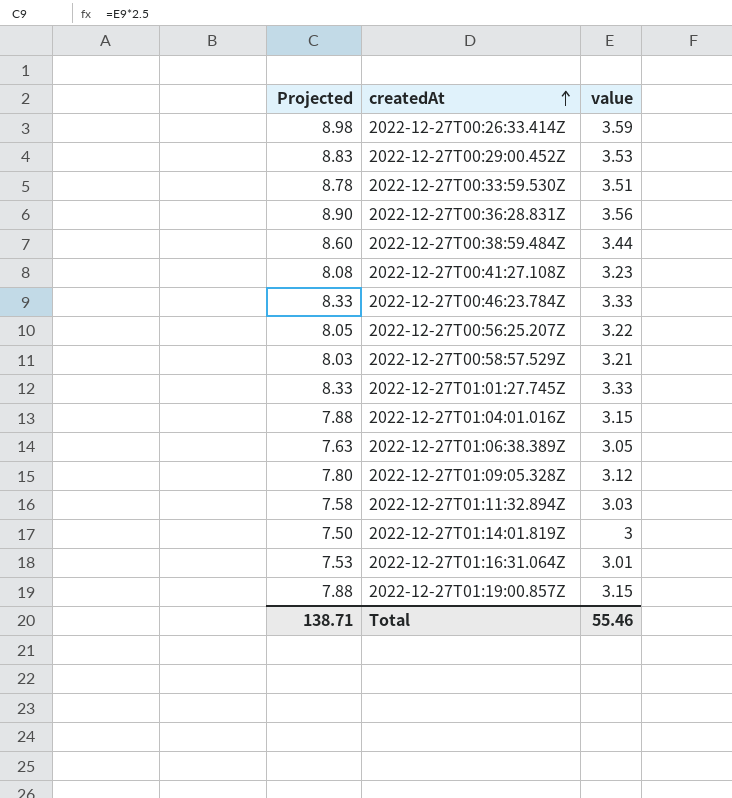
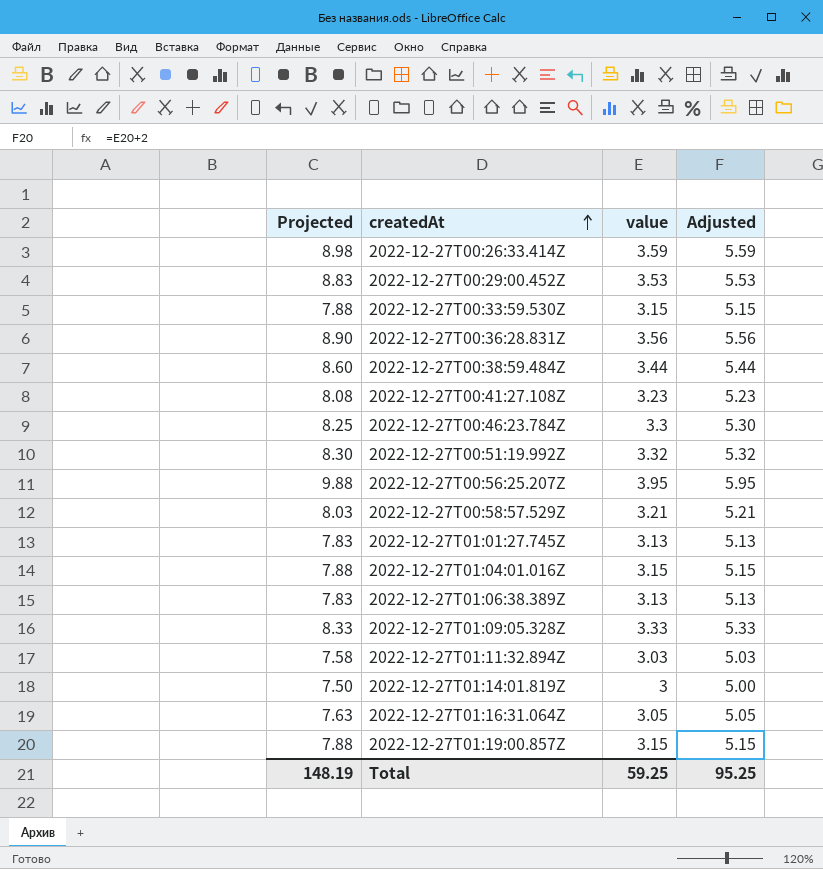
column Adjusted | formula: none -> [value] + 2
2022-12-27T00:33:59.530Z | Projected: 8.78 -> 7.88
2022-12-27T00:33:59.530Z | value: 3.51 -> 3.15
2022-12-27T00:46:23.784Z | Projected: 8.33 -> 8.25
2022-12-27T00:46:23.784Z | value: 3.33 -> 3.3
row 2022-12-27T00:51:19.992Z: none -> 8.30 | 3.32 | 5.32
2022-12-27T00:56:25.207Z | Projected: 8.05 -> 9.88
2022-12-27T00:56:25.207Z | value: 3.22 -> 3.95
2022-12-27T01:01:27.745Z | Projected: 8.33 -> 7.83
2022-12-27T01:01:27.745Z | value: 3.33 -> 3.13
2022-12-27T01:06:38.389Z | Projected: 7.63 -> 7.83
2022-12-27T01:06:38.389Z | value: 3.05 -> 3.13
2022-12-27T01:09:05.328Z | Projected: 7.80 -> 8.33
2022-12-27T01:09:05.328Z | value: 3.12 -> 3.33
2022-12-27T01:16:31.064Z | Projected: 7.53 -> 7.63
2022-12-27T01:16:31.064Z | value: 3.01 -> 3.05
Total | Projected: 138.71 -> 148.19
Total | value: 55.46 -> 59.25

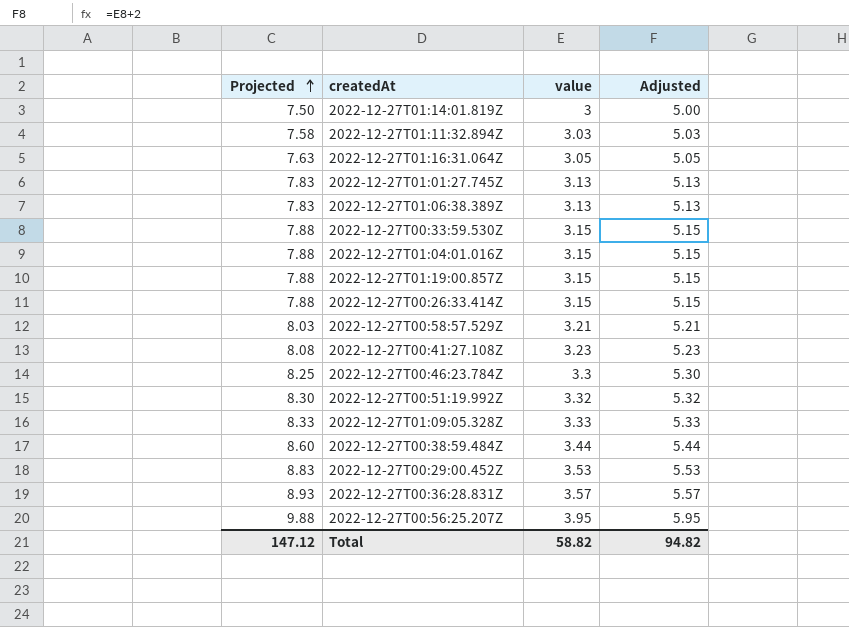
row order: createdAt ascending -> Projected ascending
2022-12-27T00:26:33.414Z | Projected: 8.98 -> 7.88
2022-12-27T00:26:33.414Z | value: 3.59 -> 3.15
2022-12-27T00:26:33.414Z | Adjusted: 5.59 -> 5.15
2022-12-27T00:36:28.831Z | Projected: 8.90 -> 8.93
2022-12-27T00:36:28.831Z | value: 3.56 -> 3.57
2022-12-27T00:36:28.831Z | Adjusted: 5.56 -> 5.57
Total | Projected: 148.19 -> 147.12
Total | value: 59.25 -> 58.82
Total | Adjusted: 95.25 -> 94.82

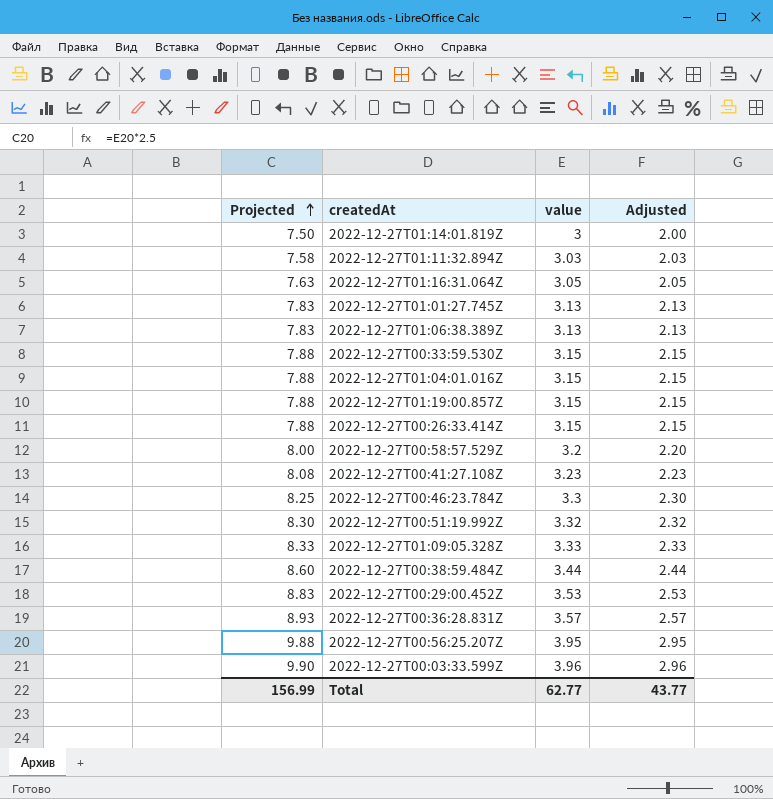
column Adjusted | formula: [value] + 2 -> [value] - 1
2022-12-27T00:58:57.529Z | Projected: 8.03 -> 8.00
2022-12-27T00:58:57.529Z | value: 3.21 -> 3.2
row 2022-12-27T00:03:33.599Z: none -> 9.90 | 3.96 | 2.96
Total | Projected: 147.12 -> 156.99
Total | value: 58.82 -> 62.77
Total | Adjusted: 94.82 -> 43.77

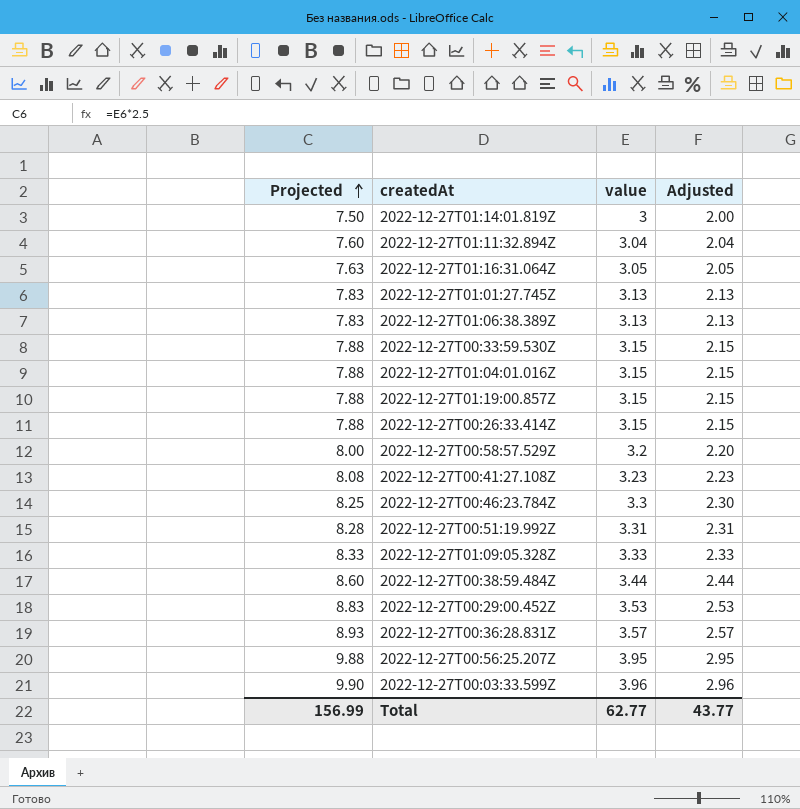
2022-12-27T01:11:32.894Z | Projected: 7.58 -> 7.60
2022-12-27T01:11:32.894Z | value: 3.03 -> 3.04
2022-12-27T01:11:32.894Z | Adjusted: 2.03 -> 2.04
2022-12-27T00:51:19.992Z | Projected: 8.30 -> 8.28
2022-12-27T00:51:19.992Z | value: 3.32 -> 3.31
2022-12-27T00:51:19.992Z | Adjusted: 2.32 -> 2.31

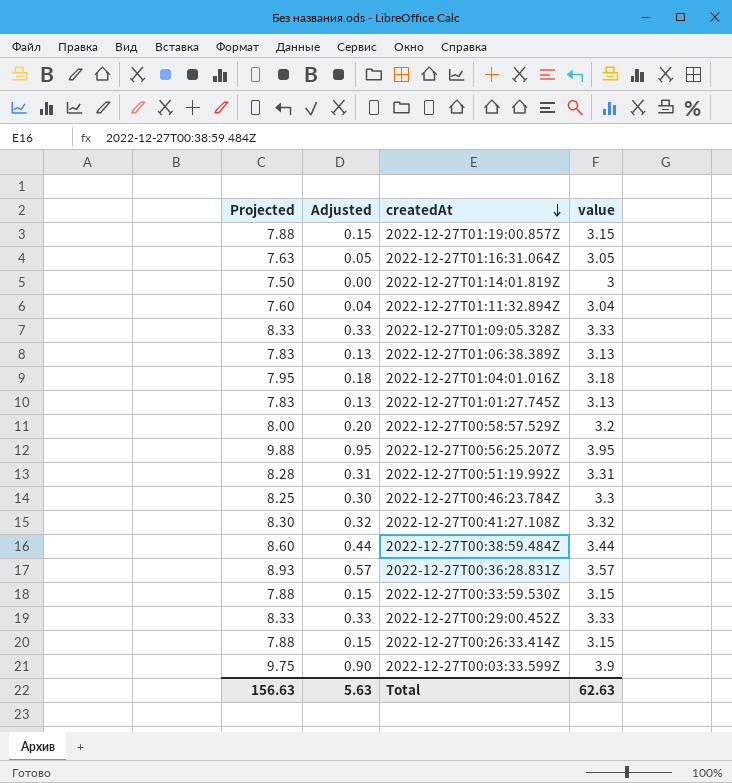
row order: Projected ascending -> createdAt descending
column Adjusted | formula: [value] - 1 -> [value] - 3
column Adjusted | position: 4 -> 2
2022-12-27T01:04:01.016Z | Projected: 7.88 -> 7.95
2022-12-27T01:04:01.016Z | value: 3.15 -> 3.18
2022-12-27T00:41:27.108Z | Projected: 8.08 -> 8.30
2022-12-27T00:41:27.108Z | value: 3.23 -> 3.32
2022-12-27T00:29:00.452Z | Projected: 8.83 -> 8.33
2022-12-27T00:29:00.452Z | value: 3.53 -> 3.33
2022-12-27T00:03:33.599Z | Projected: 9.90 -> 9.75
2022-12-27T00:03:33.599Z | value: 3.96 -> 3.9
Total | Projected: 156.99 -> 156.63
Total | Adjusted: 43.77 -> 5.63
Total | value: 62.77 -> 62.63

